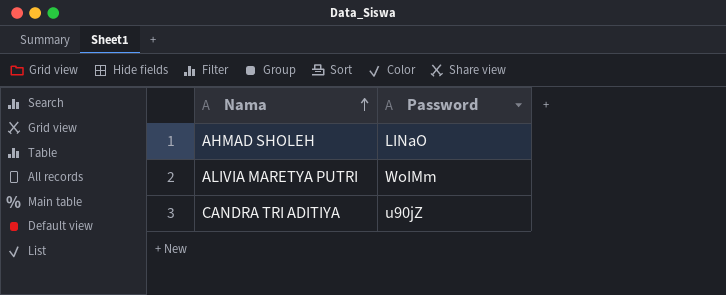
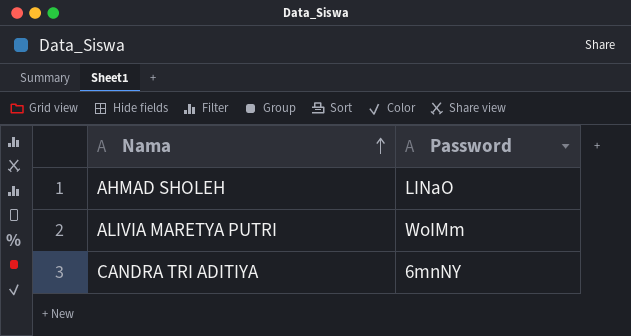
CANDRA TRI ADITIYA | Password: u90jZ -> 6mnNY

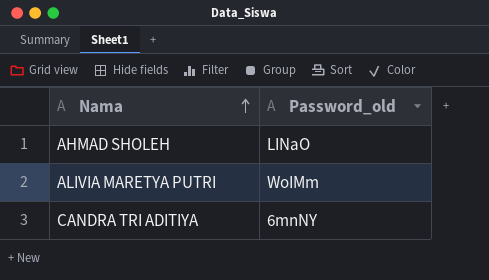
column name: Password -> Password_old

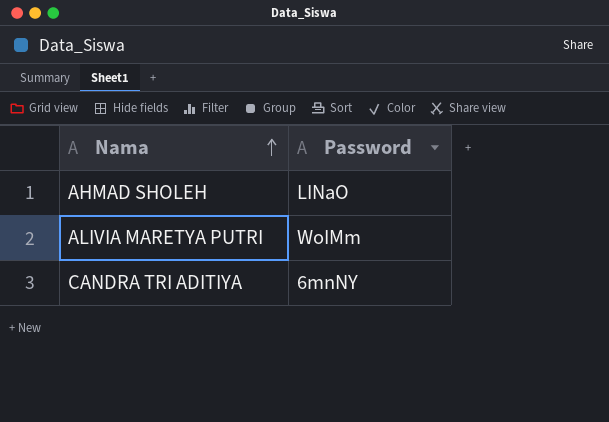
column name: Password_old -> Password

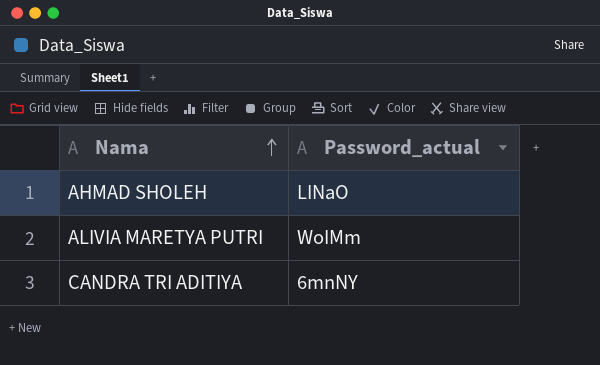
column name: Password -> Password_actual

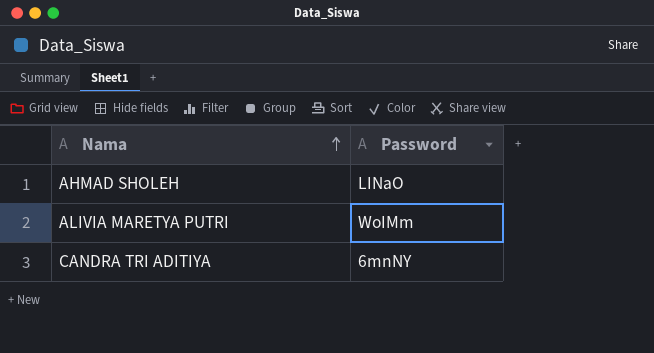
column name: Password_actual -> Password

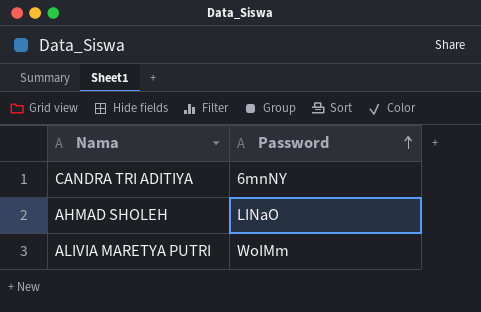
row order: Nama ascending -> Password ascending

